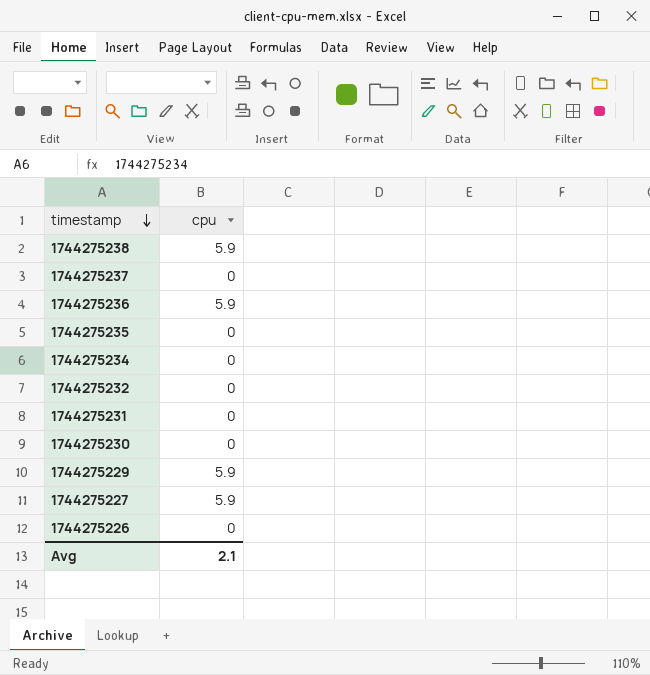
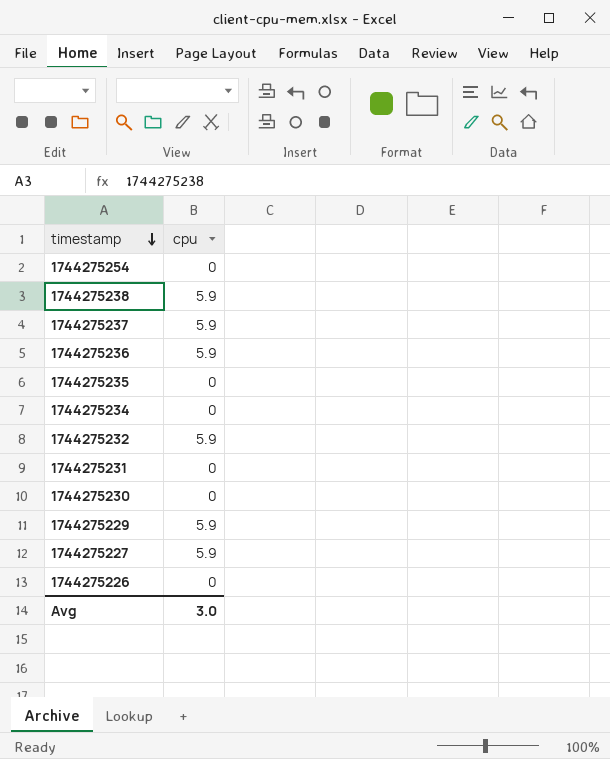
row 1744275254: none -> 0
1744275237 | cpu: 0 -> 5.9
1744275232 | cpu: 0 -> 5.9
Avg | cpu: 2.1 -> 3.0

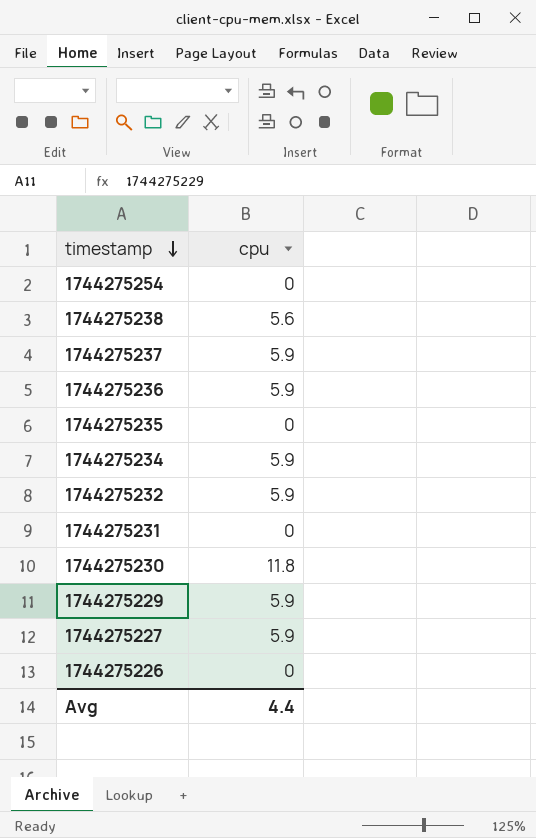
1744275238 | cpu: 5.9 -> 5.6
1744275234 | cpu: 0 -> 5.9
1744275230 | cpu: 0 -> 11.8
Avg | cpu: 3.0 -> 4.4

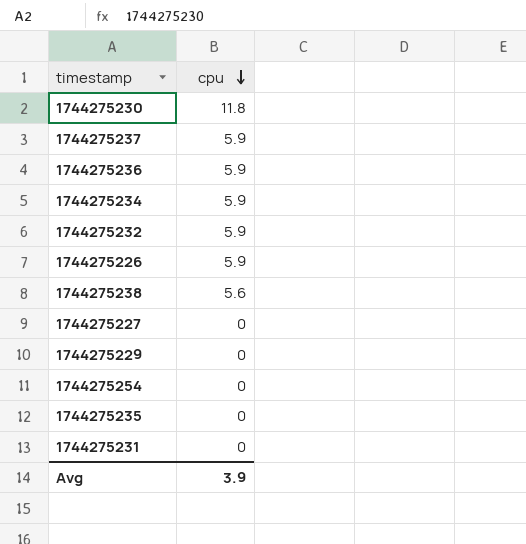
row order: timestamp descending -> cpu descending
1744275226 | cpu: 0 -> 5.9
1744275227 | cpu: 5.9 -> 0
1744275229 | cpu: 5.9 -> 0
Avg | cpu: 4.4 -> 3.9

